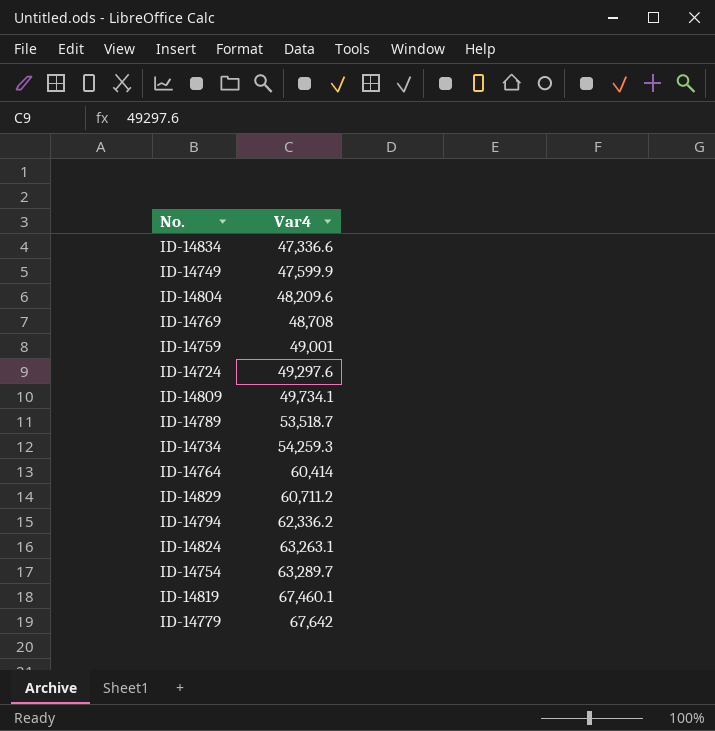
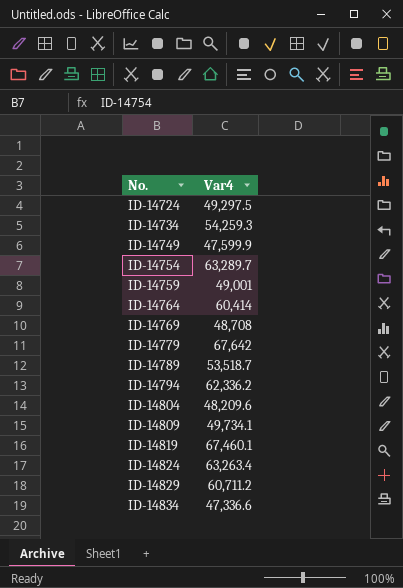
row order: Var4 ascending -> No. ascending
ID-14724 | Var4: 49,297.6 -> 49,297.5
ID-14824 | Var4: 63,263.1 -> 63,263.4

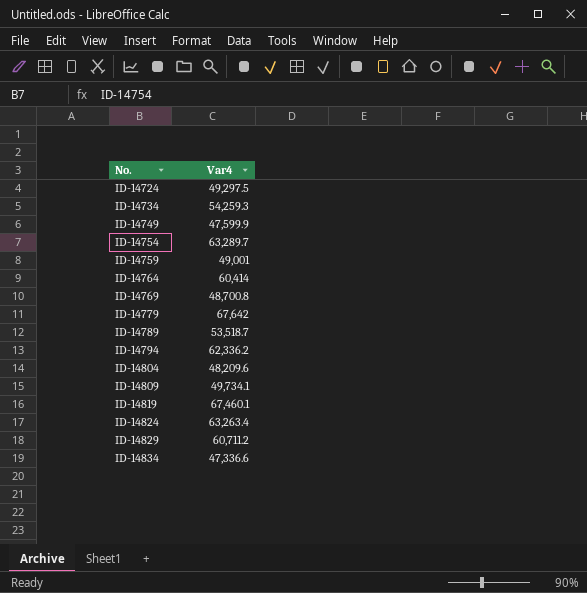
ID-14769 | Var4: 48,708 -> 48,700.8

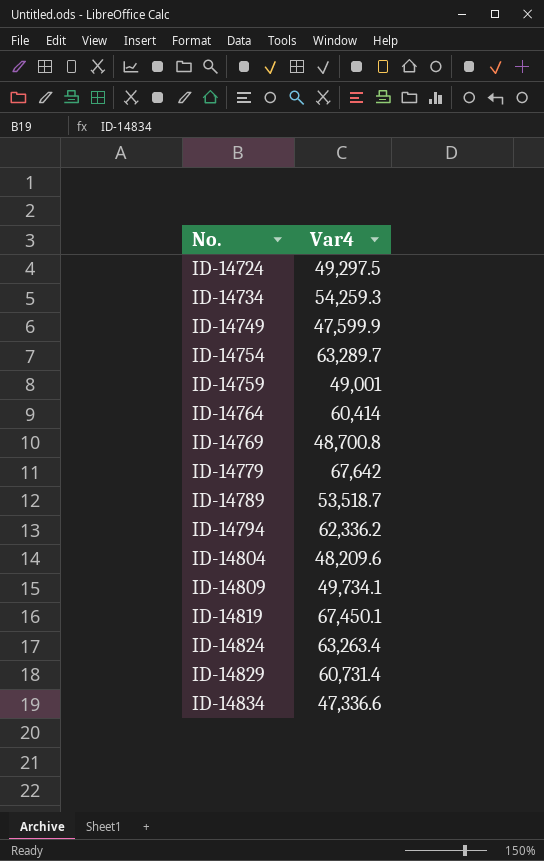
ID-14819 | Var4: 67,460.1 -> 67,450.1
ID-14829 | Var4: 60,711.2 -> 60,731.4

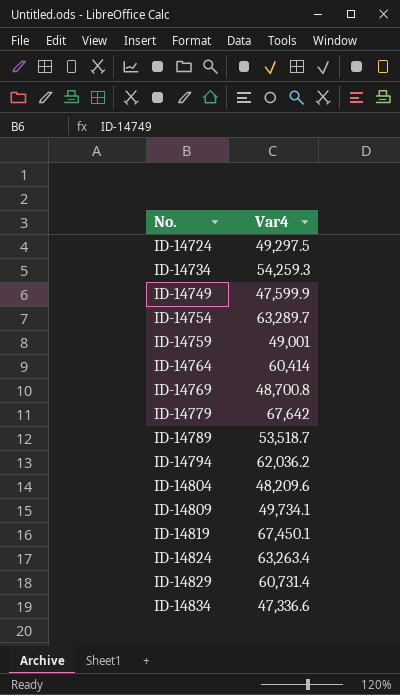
ID-14794 | Var4: 62,336.2 -> 62,036.2

